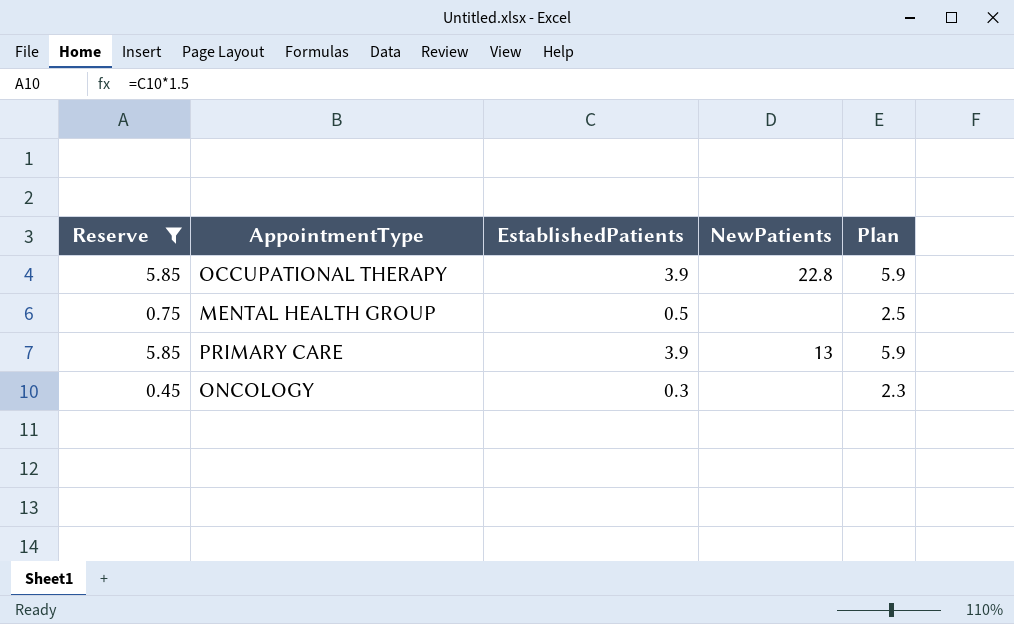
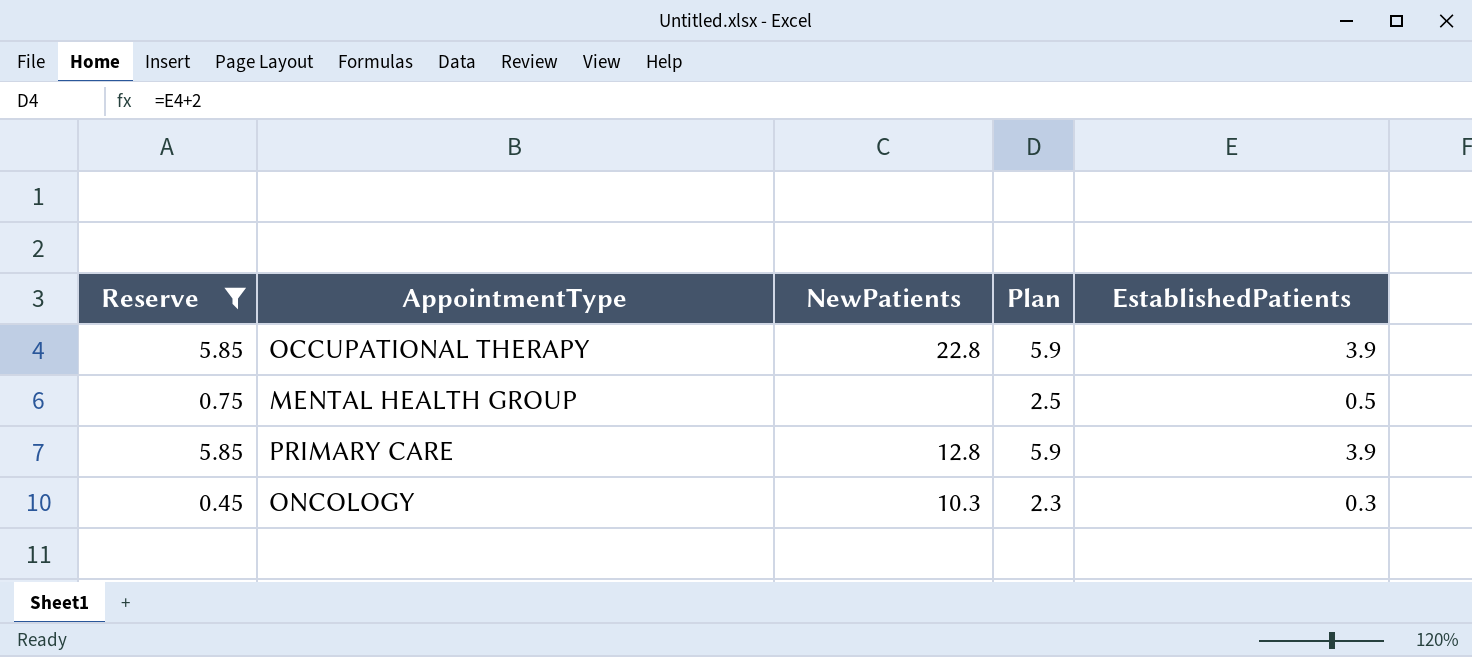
column EstablishedPatients | position: 3 -> 5
PRIMARY CARE | NewPatients: 13 -> 12.8
ONCOLOGY | NewPatients: none -> 10.3

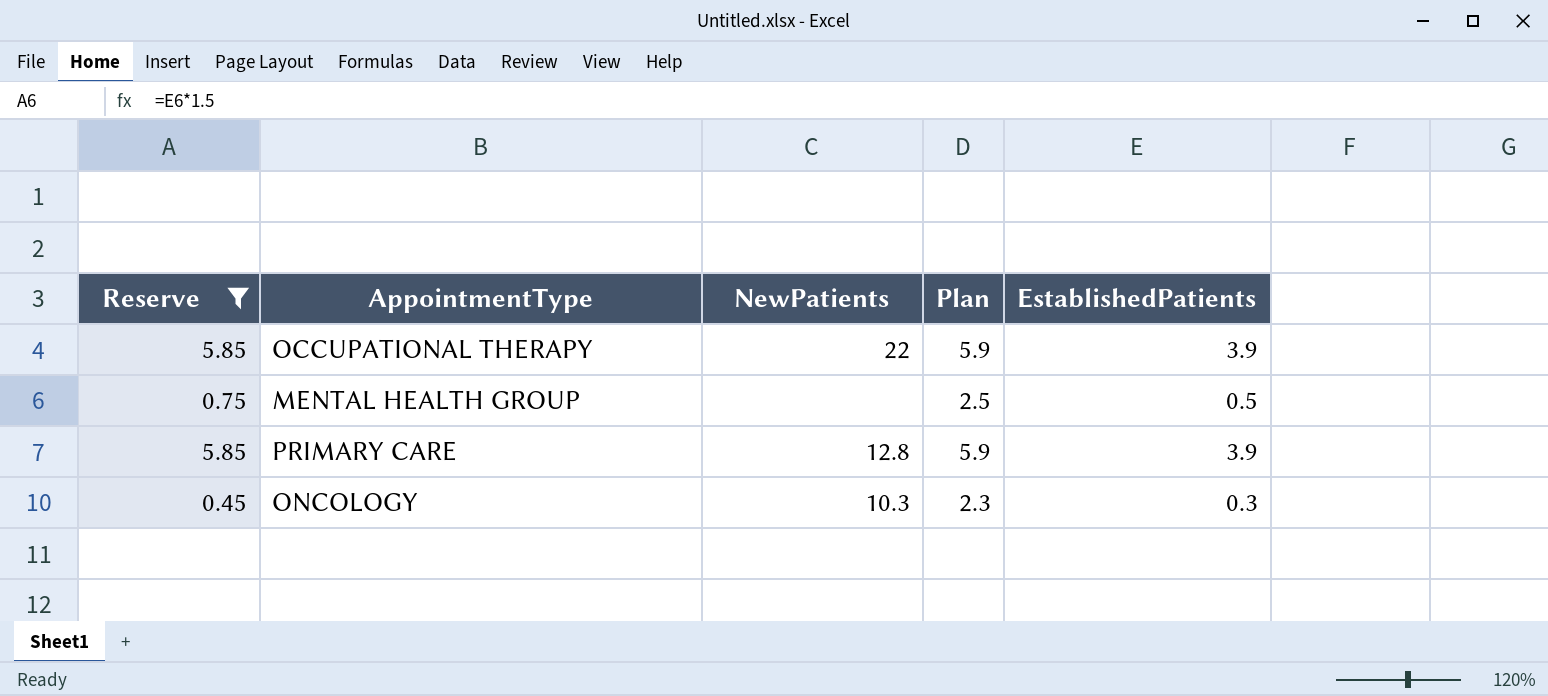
OCCUPATIONAL THERAPY | NewPatients: 22.8 -> 22

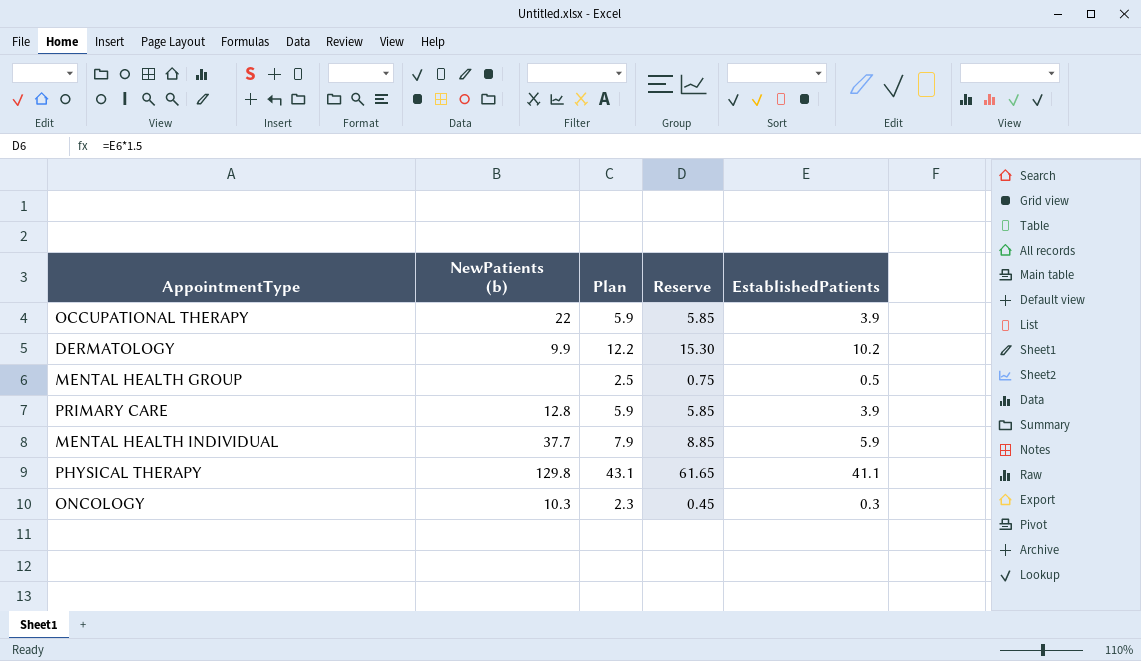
filter: Reserve <= 5.85 -> none
column name: NewPatients -> NewPatients (b)
column Reserve | position: 1 -> 4

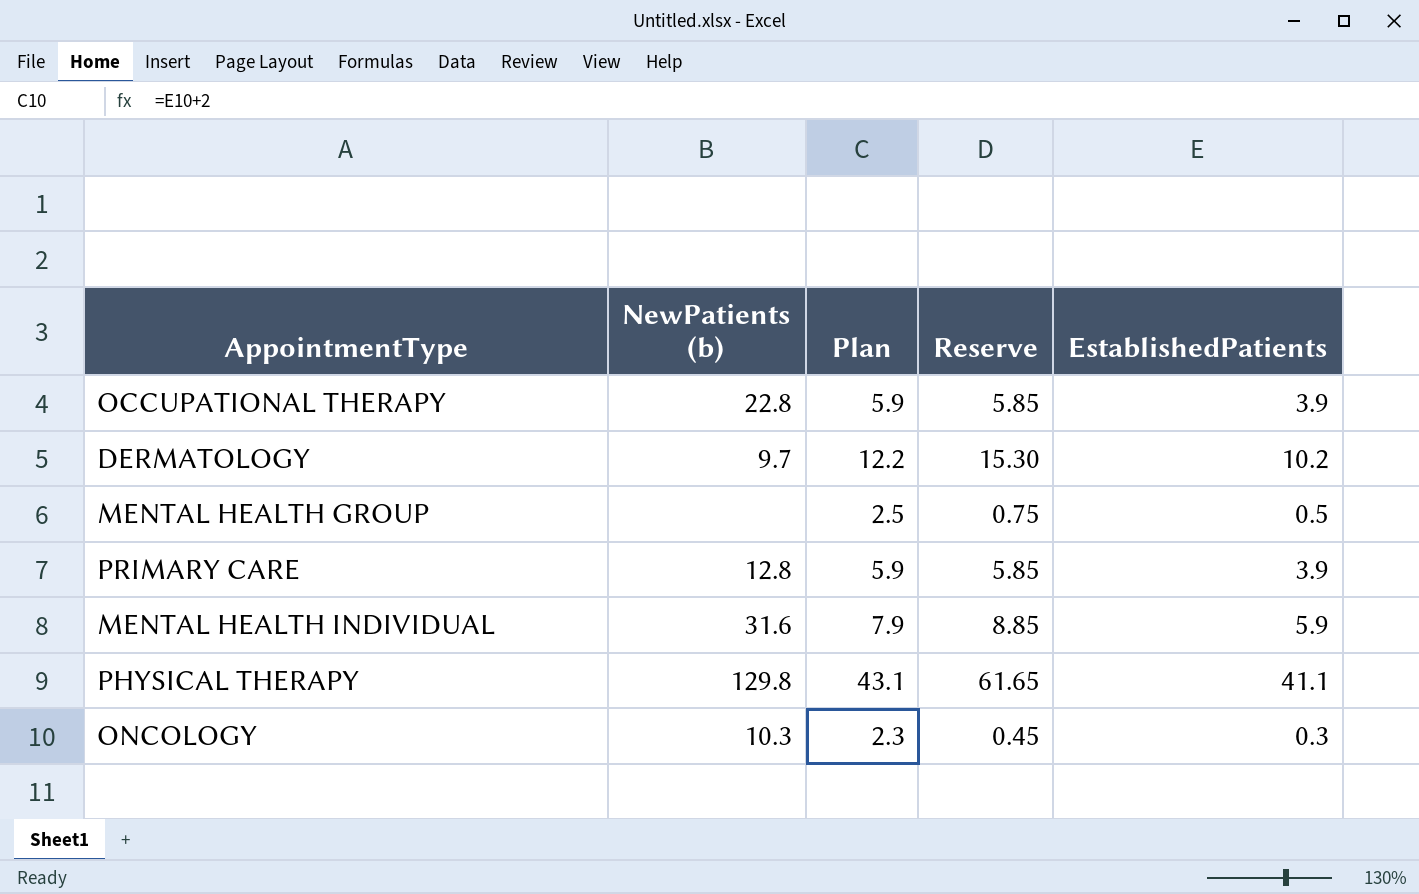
OCCUPATIONAL THERAPY | NewPatients (b): 22 -> 22.8
DERMATOLOGY | NewPatients (b): 9.9 -> 9.7
MENTAL HEALTH INDIVIDUAL | NewPatients (b): 37.7 -> 31.6

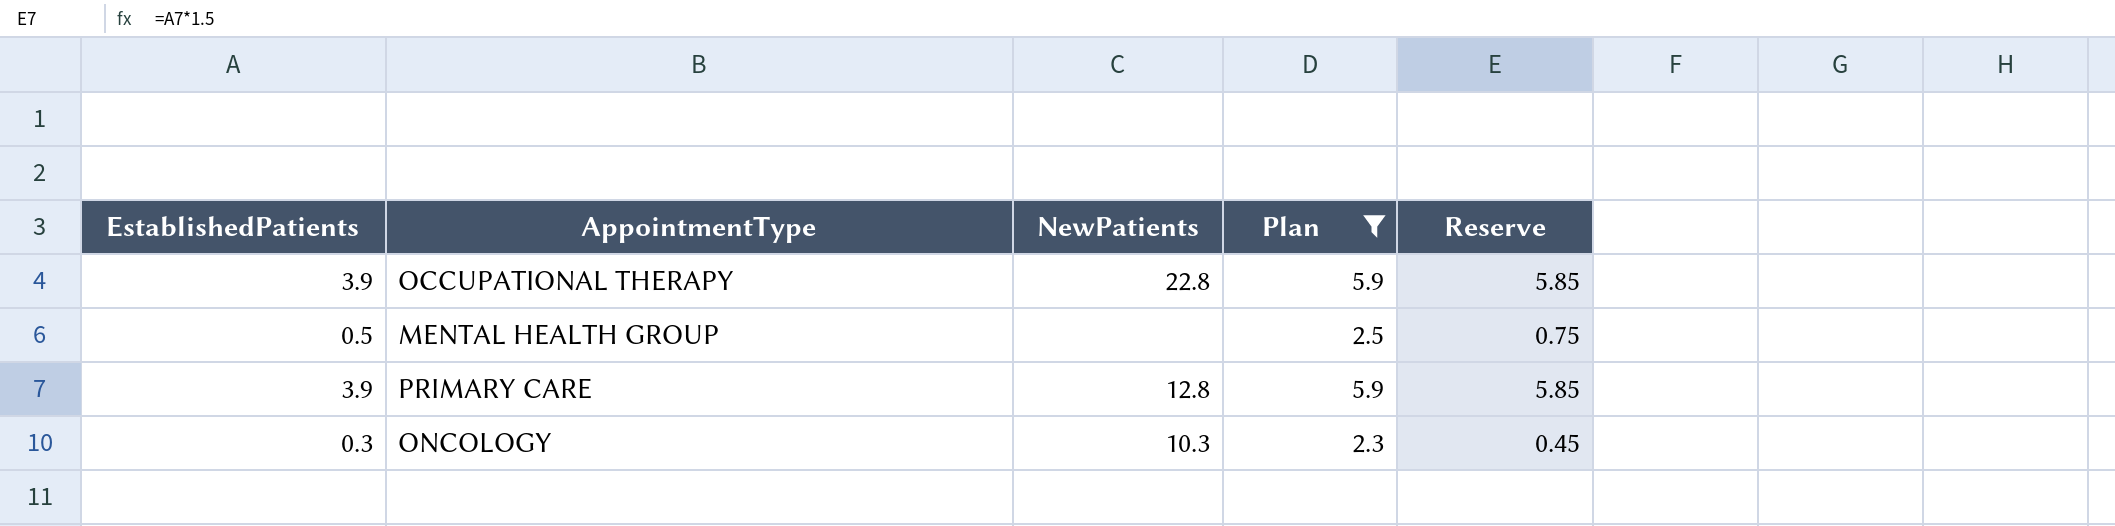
filter: none -> Plan <= 5.9
column EstablishedPatients | position: 5 -> 1
column name: NewPatients (b) -> NewPatients

